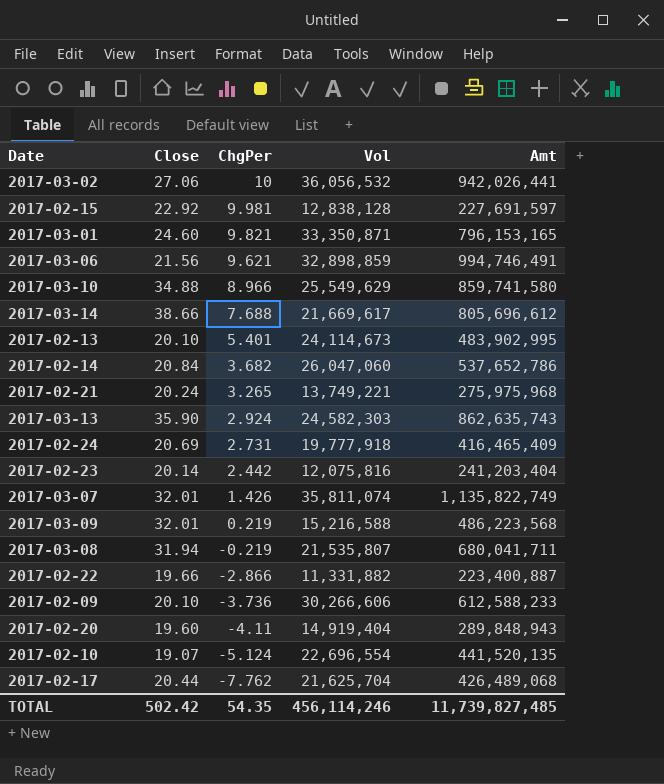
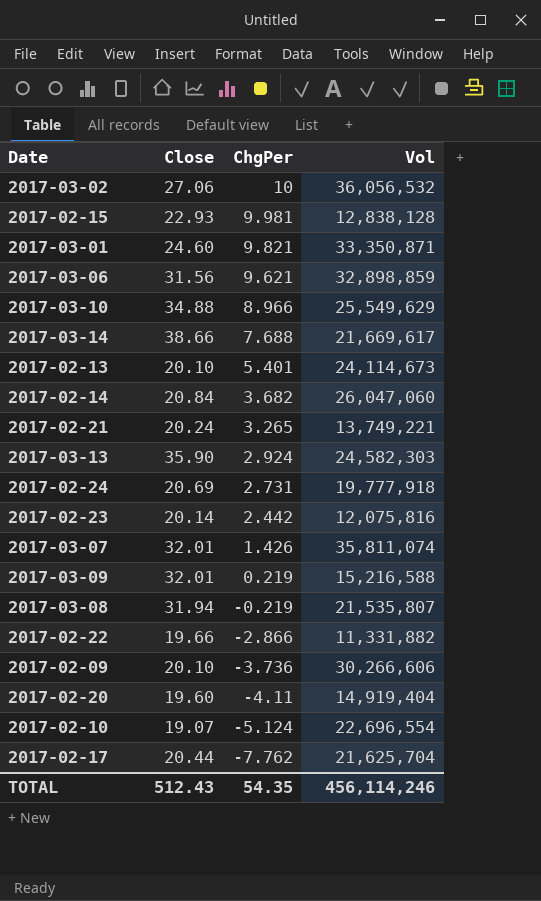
column Amt | position: 5 -> none
2017-02-15 | Close: 22.92 -> 22.93
2017-03-06 | Close: 21.56 -> 31.56
TOTAL | Close: 502.42 -> 512.43

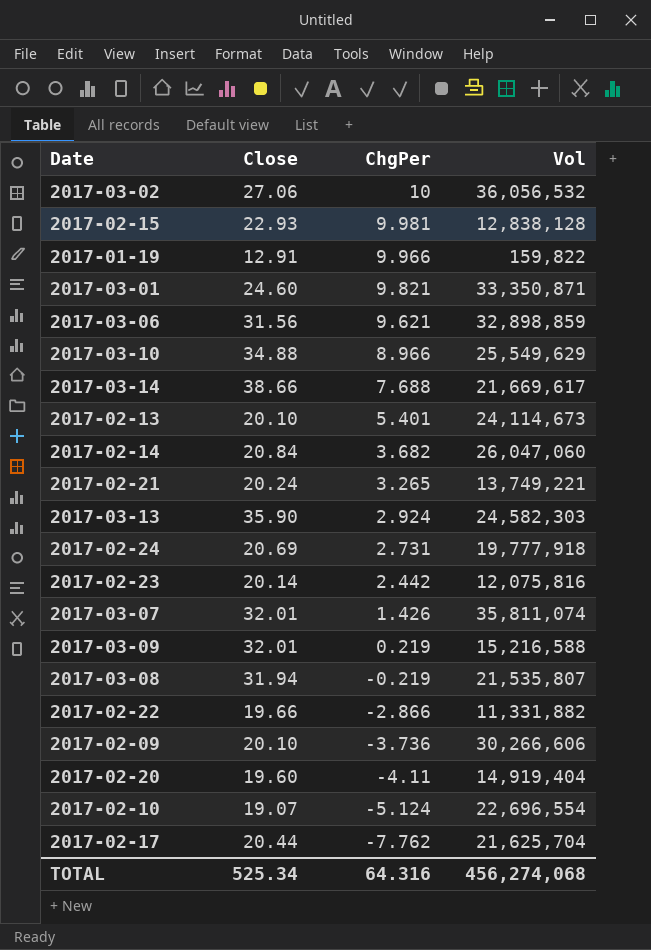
row 2017-01-19: none -> 12.91 | 9.966 | 159,822
TOTAL | Close: 512.43 -> 525.34
TOTAL | ChgPer: 54.35 -> 64.316
TOTAL | Vol: 456,114,246 -> 456,274,068

